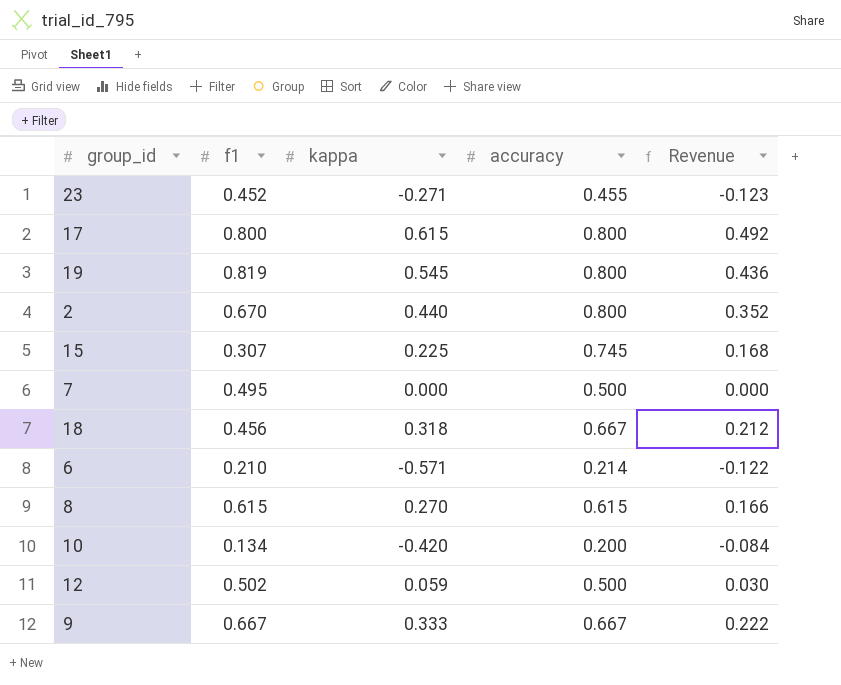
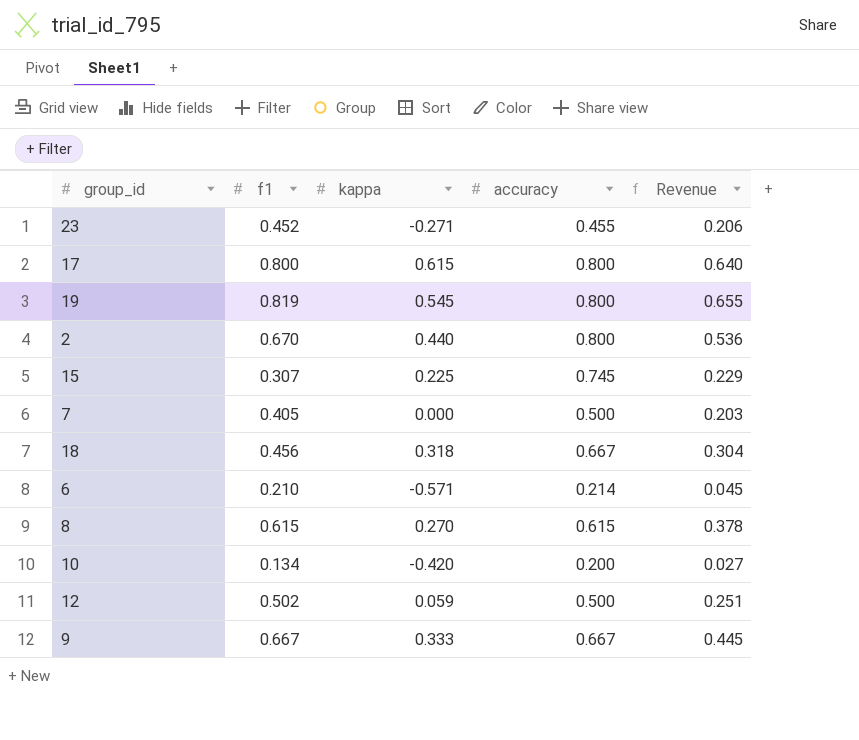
column Revenue | formula: [kappa] * [accuracy] -> [f1] * [accuracy]
7 | f1: 0.495 -> 0.405

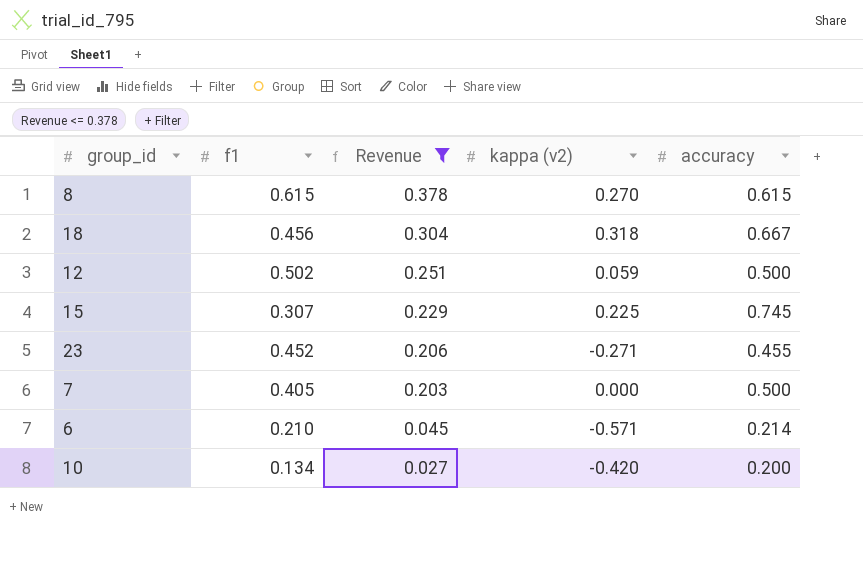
filter: none -> Revenue <= 0.378
row order: none -> Revenue descending
column Revenue | position: 5 -> 3
column name: kappa -> kappa (v2)

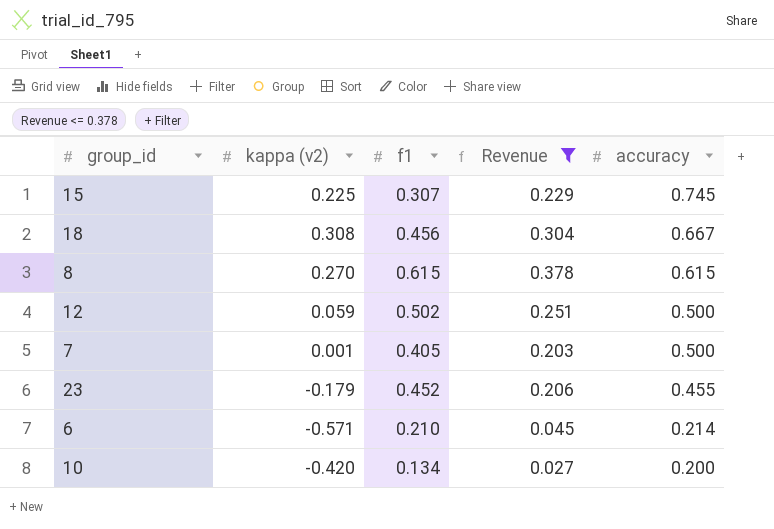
row order: Revenue descending -> accuracy descending
column kappa (v2) | position: 4 -> 2
18 | kappa (v2): 0.318 -> 0.308
7 | kappa (v2): 0.000 -> 0.001
23 | kappa (v2): -0.271 -> -0.179

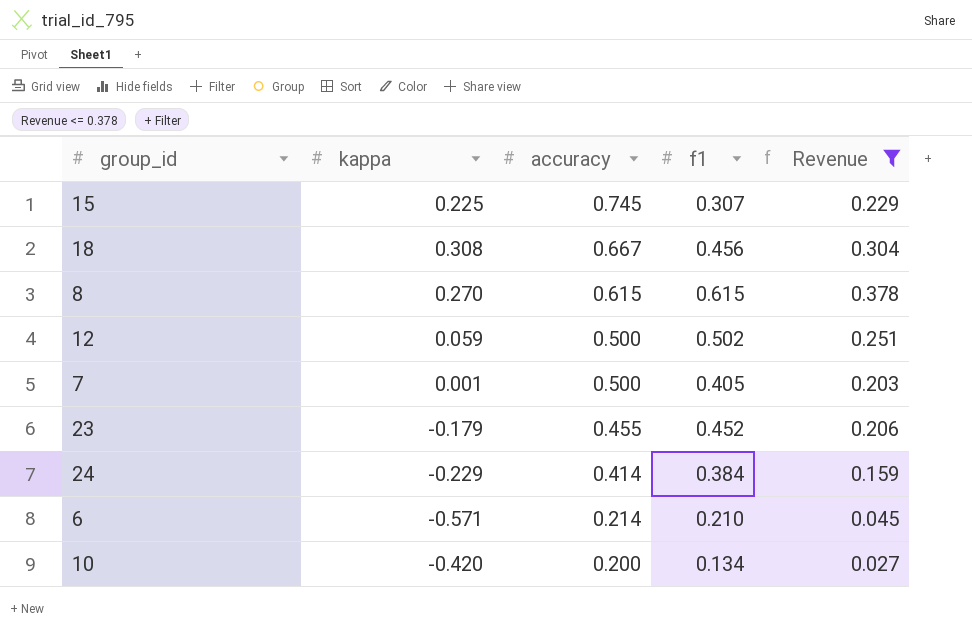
column name: kappa (v2) -> kappa
column accuracy | position: 5 -> 3
row 24: none -> -0.229 | 0.414 | 0.384 | 0.159

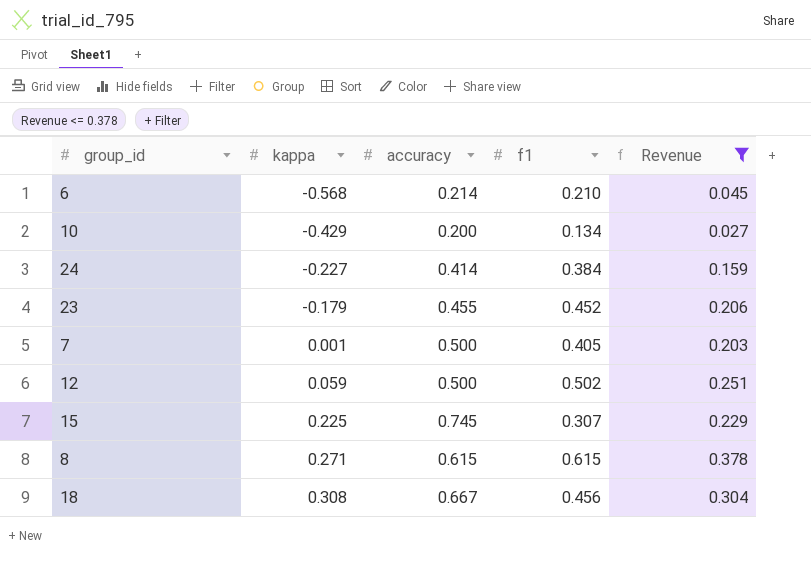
row order: accuracy descending -> kappa ascending
6 | kappa: -0.571 -> -0.568
10 | kappa: -0.420 -> -0.429
24 | kappa: -0.229 -> -0.227
8 | kappa: 0.270 -> 0.271

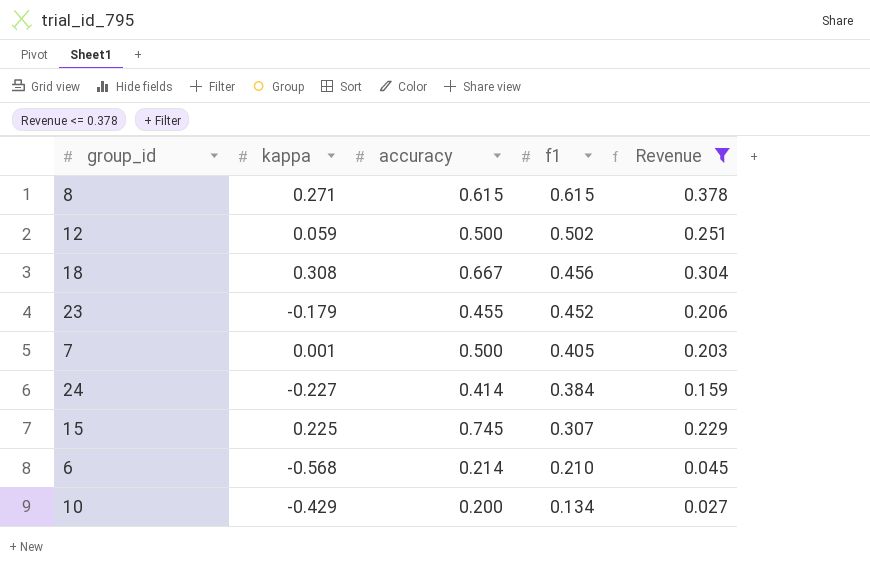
row order: kappa ascending -> f1 descending

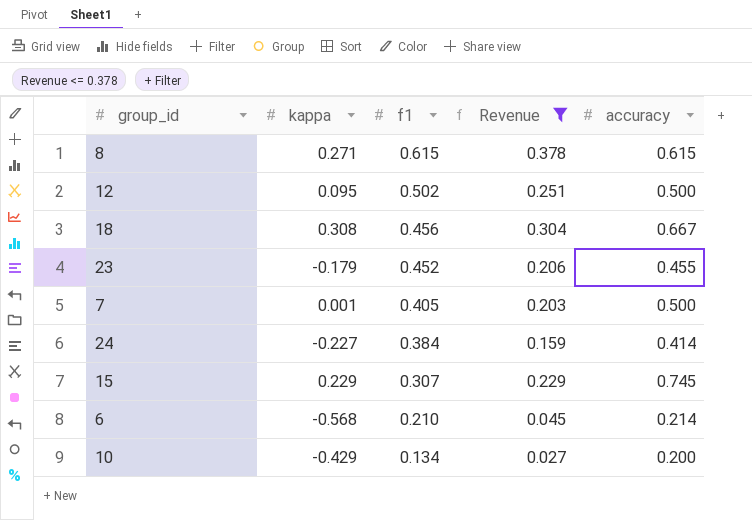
column accuracy | position: 3 -> 5
12 | kappa: 0.059 -> 0.095
15 | kappa: 0.225 -> 0.229

